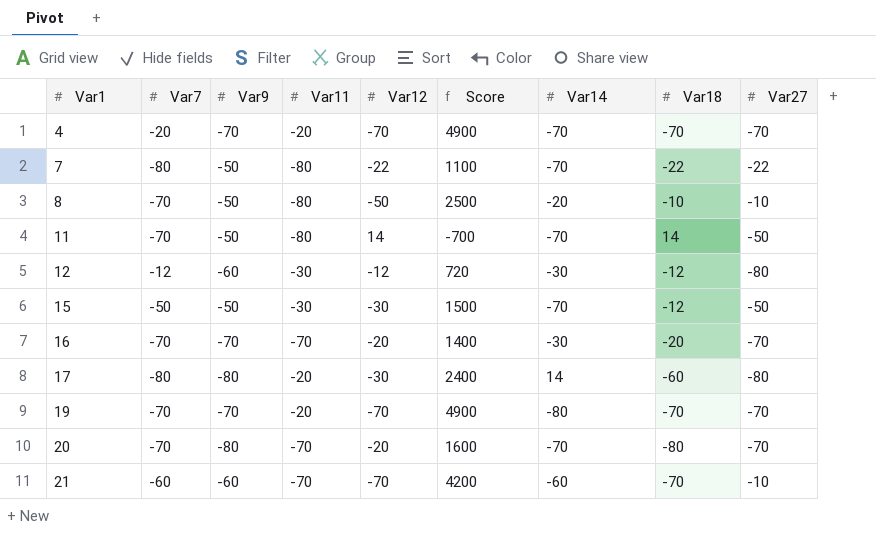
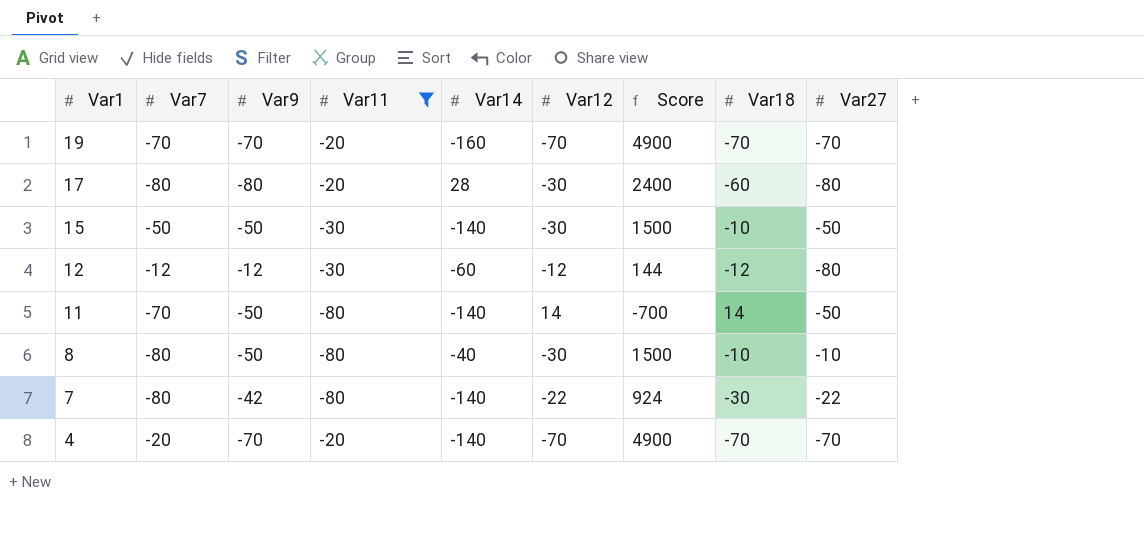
filter: none -> Var11 != -70
row order: Var1 ascending -> Var1 descending
column Var14 | position: 7 -> 5
19 | Var14: -80 -> -160
17 | Var14: 14 -> 28
15 | Var14: -70 -> -140
15 | Var18: -12 -> -10
12 | Var9: -60 -> -12
12 | Var14: -30 -> -60
12 | Score: 720 -> 144
11 | Var14: -70 -> -140
8 | Var7: -70 -> -80
8 | Var14: -20 -> -40
8 | Var12: -50 -> -30
8 | Score: 2500 -> 1500
7 | Var9: -50 -> -42
7 | Var14: -70 -> -140
7 | Score: 1100 -> 924
7 | Var18: -22 -> -30
4 | Var14: -70 -> -140

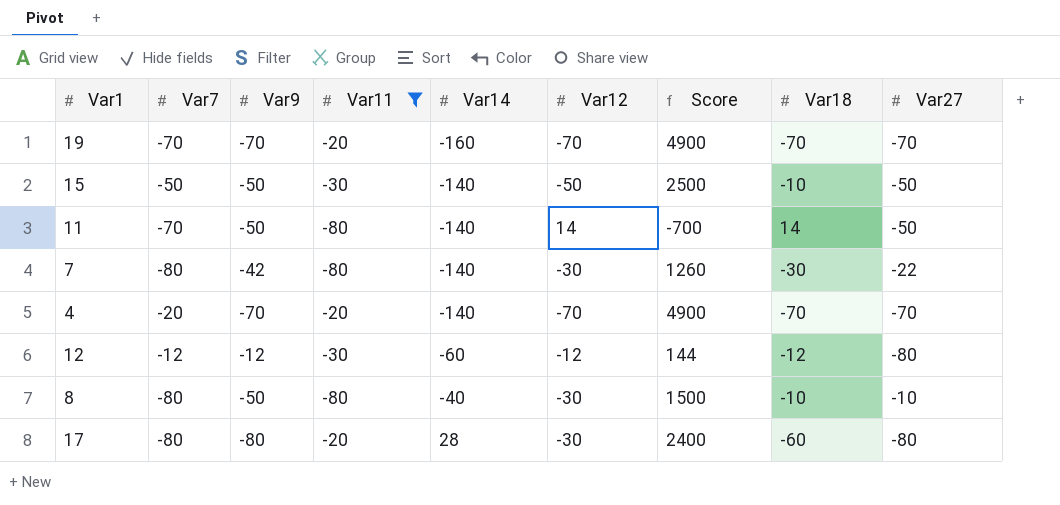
row order: Var1 descending -> Var14 ascending
15 | Var12: -30 -> -50
15 | Score: 1500 -> 2500
7 | Var12: -22 -> -30
7 | Score: 924 -> 1260

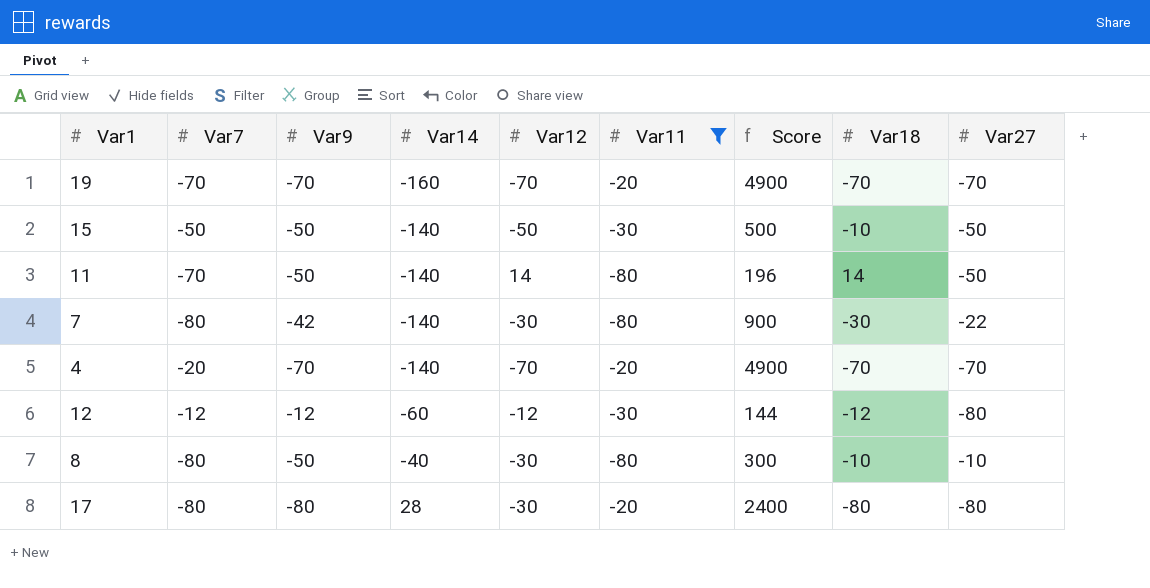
column Var11 | position: 4 -> 6
column Score | formula: [Var9] * [Var12] -> [Var12] * [Var18]
17 | Var18: -60 -> -80

